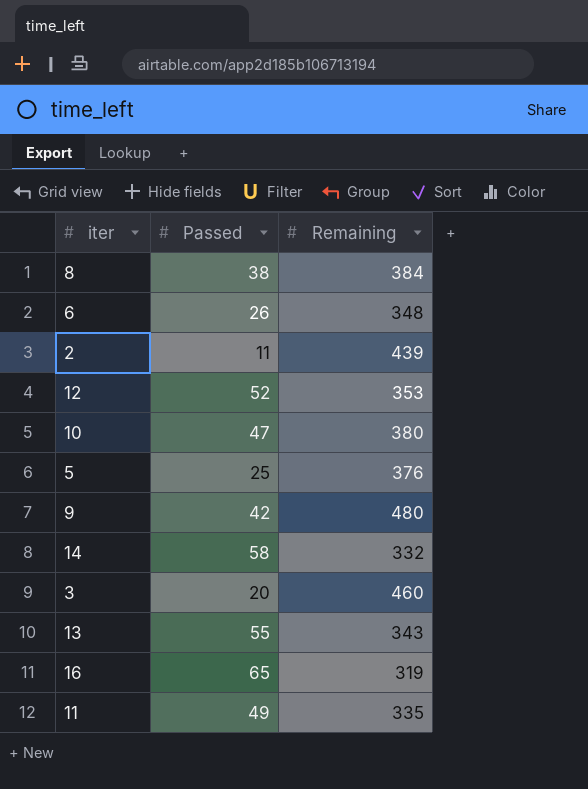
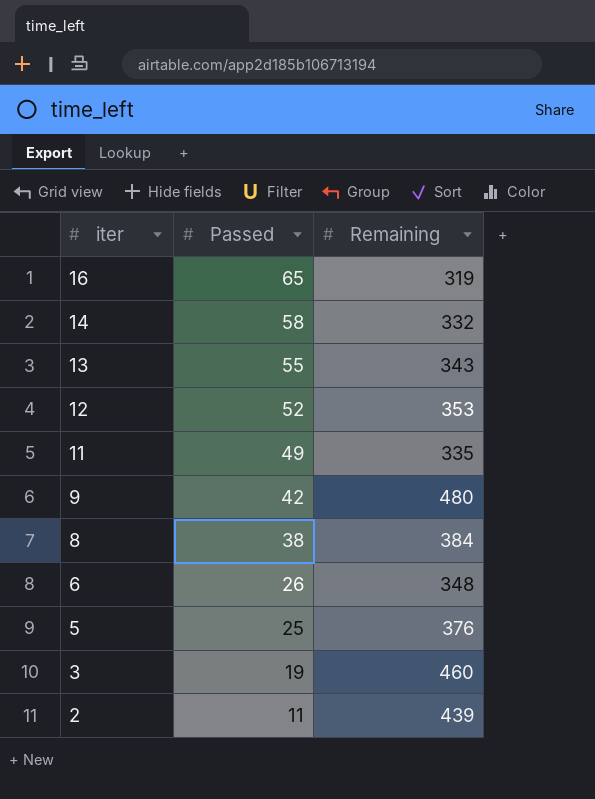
row order: none -> iter descending
row 10: 47 | 380 -> none
3 | Passed: 20 -> 19

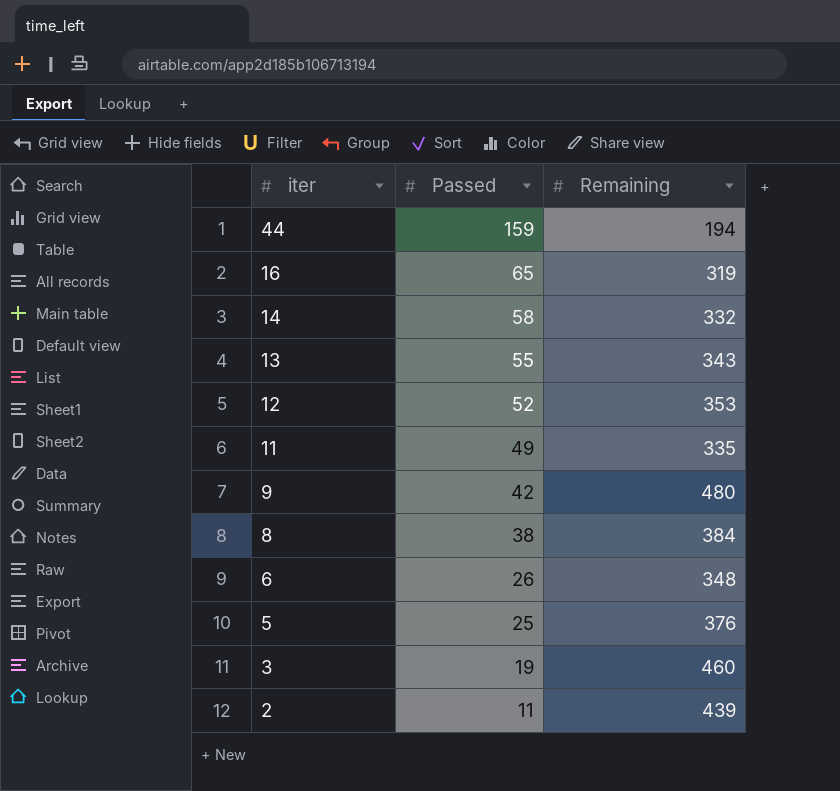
row 44: none -> 159 | 194

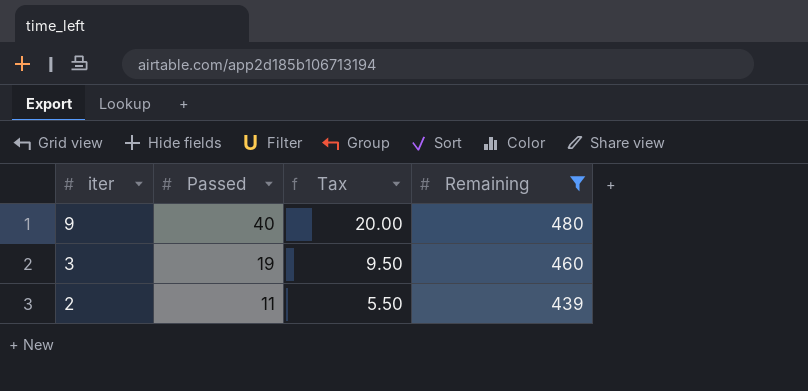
filter: none -> Remaining >= 439
column Tax | formula: none -> [Passed] * 0.5
9 | Passed: 42 -> 40

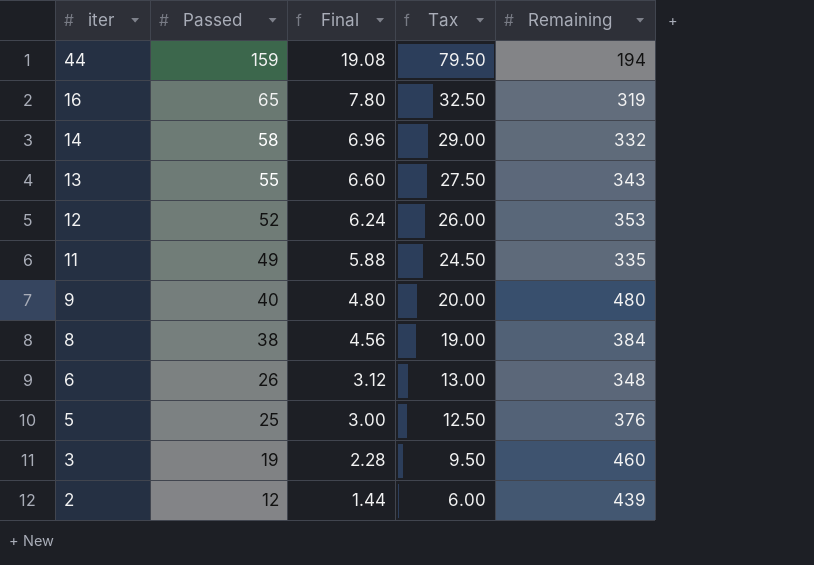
filter: Remaining >= 439 -> none
column Final | formula: none -> [Passed] * 0.12
2 | Passed: 11 -> 12
2 | Tax: 5.50 -> 6.00

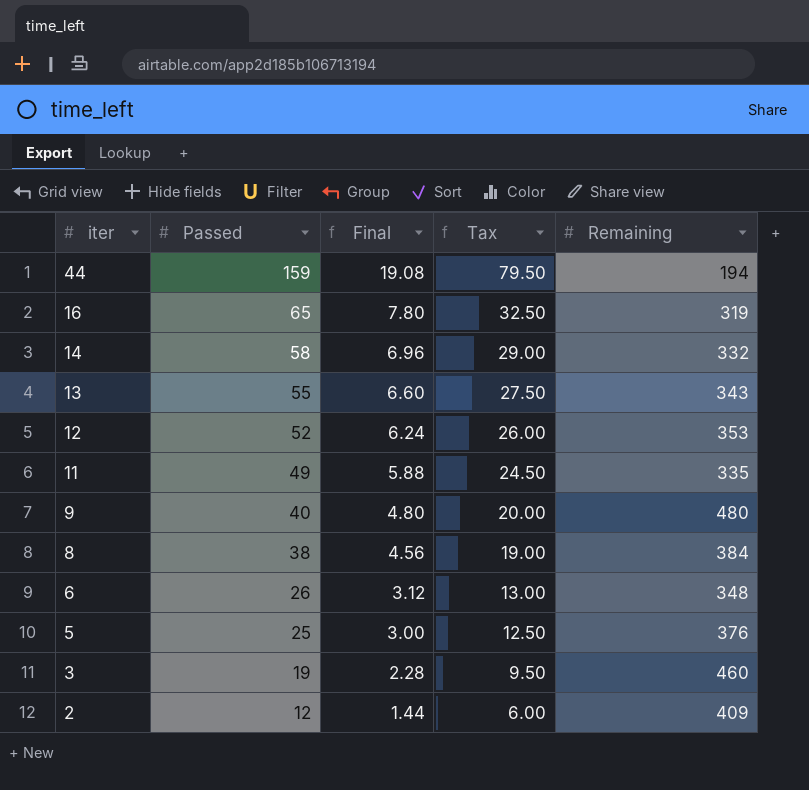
2 | Remaining: 439 -> 409

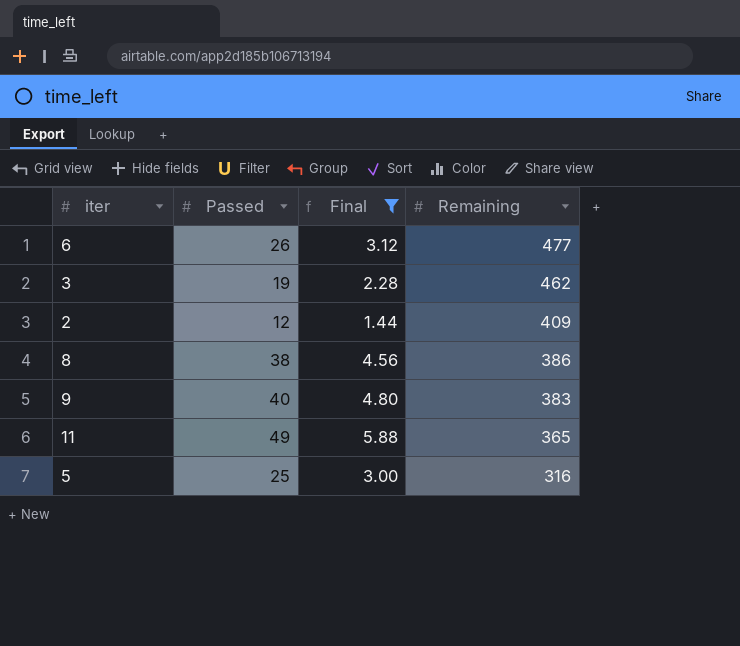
filter: none -> Final <= 5.88
row order: iter descending -> Remaining descending
column Tax | formula: [Passed] * 0.5 -> none
6 | Remaining: 348 -> 477
3 | Remaining: 460 -> 462
8 | Remaining: 384 -> 386
9 | Remaining: 480 -> 383
11 | Remaining: 335 -> 365
5 | Remaining: 376 -> 316

